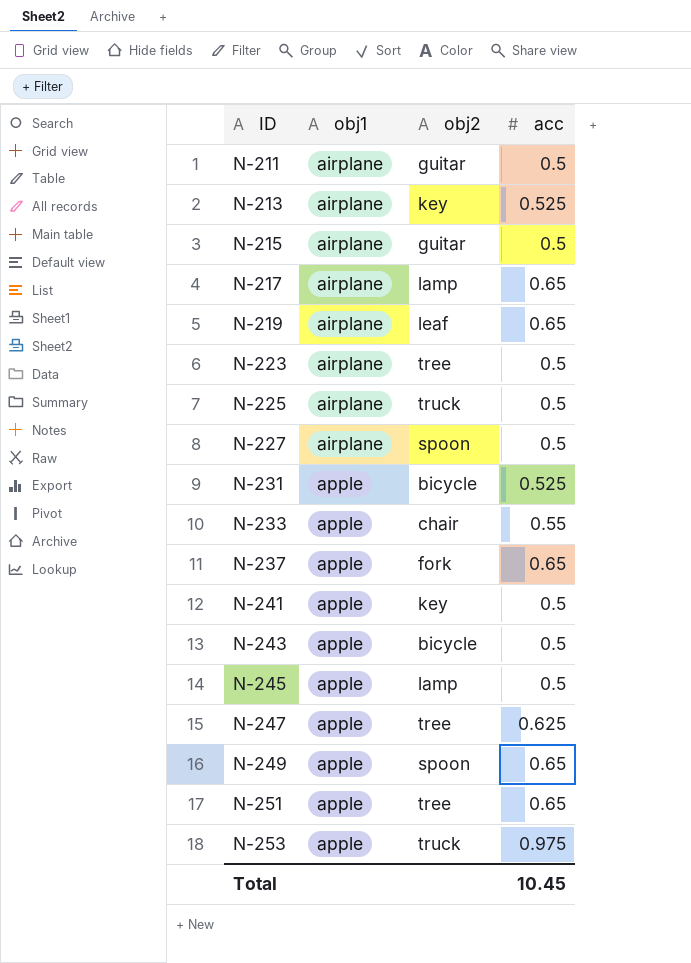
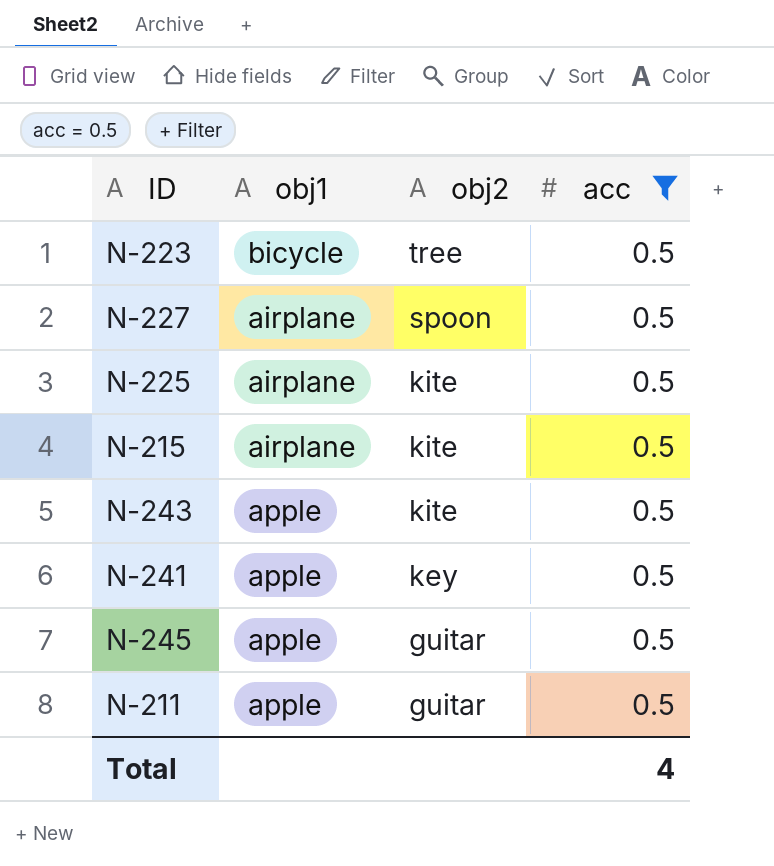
filter: none -> acc = 0.5
row order: ID ascending -> obj2 descending
N-223 | obj1: airplane -> bicycle
N-225 | obj2: truck -> kite
N-215 | obj2: guitar -> kite
N-243 | obj2: bicycle -> kite
N-245 | obj2: lamp -> guitar
N-211 | obj1: airplane -> apple
Total | acc: 10.45 -> 4

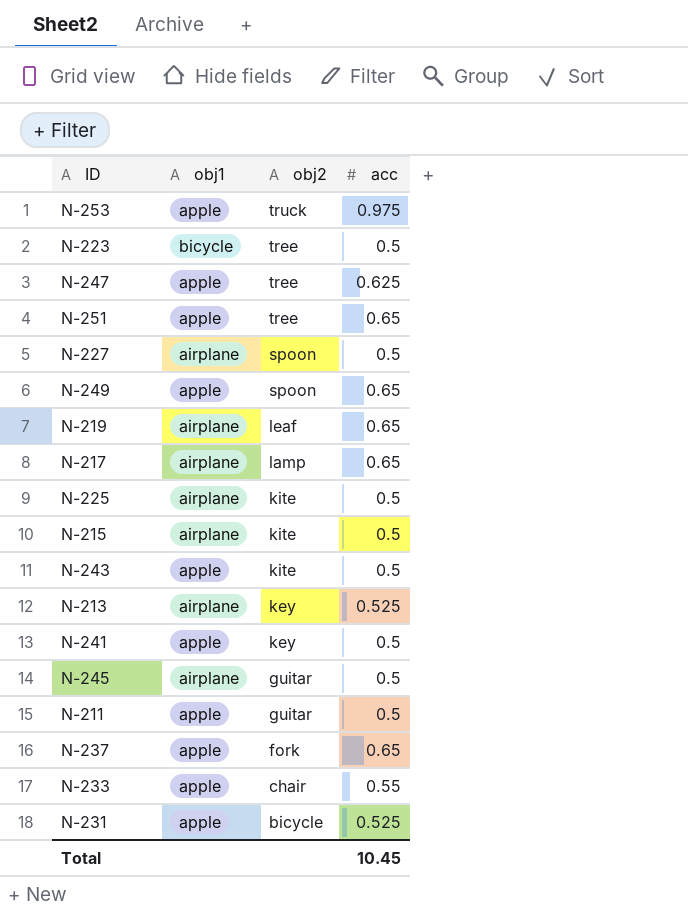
filter: acc = 0.5 -> none
N-245 | obj1: apple -> airplane
Total | acc: 4 -> 10.45

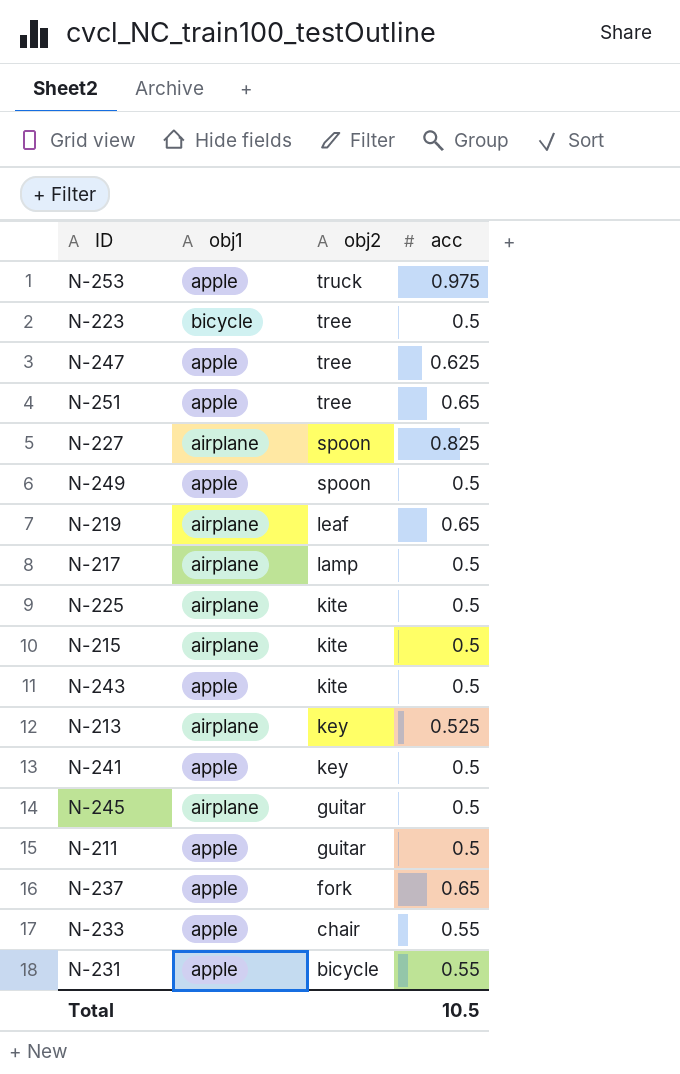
N-227 | acc: 0.5 -> 0.825
N-249 | acc: 0.65 -> 0.5
N-217 | acc: 0.65 -> 0.5
N-231 | acc: 0.525 -> 0.55
Total | acc: 10.45 -> 10.5

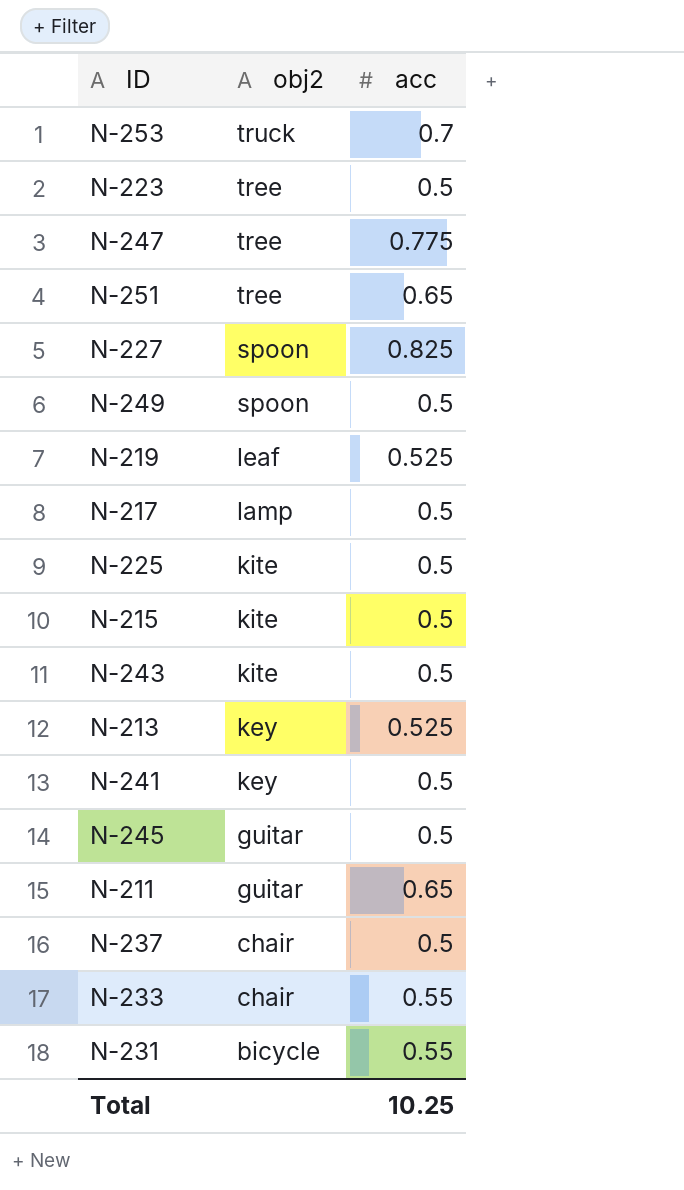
column obj1 | position: 2 -> none
N-253 | acc: 0.975 -> 0.7
N-247 | acc: 0.625 -> 0.775
N-219 | acc: 0.65 -> 0.525
N-211 | acc: 0.5 -> 0.65
N-237 | obj2: fork -> chair
N-237 | acc: 0.65 -> 0.5
Total | acc: 10.5 -> 10.25

